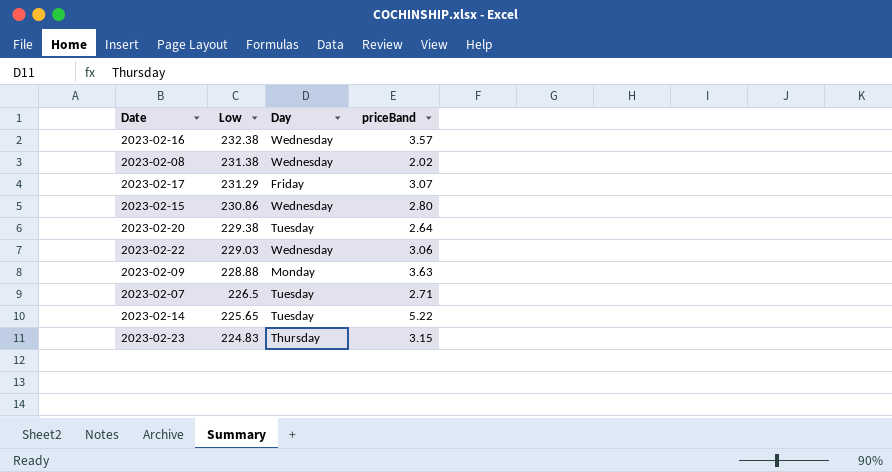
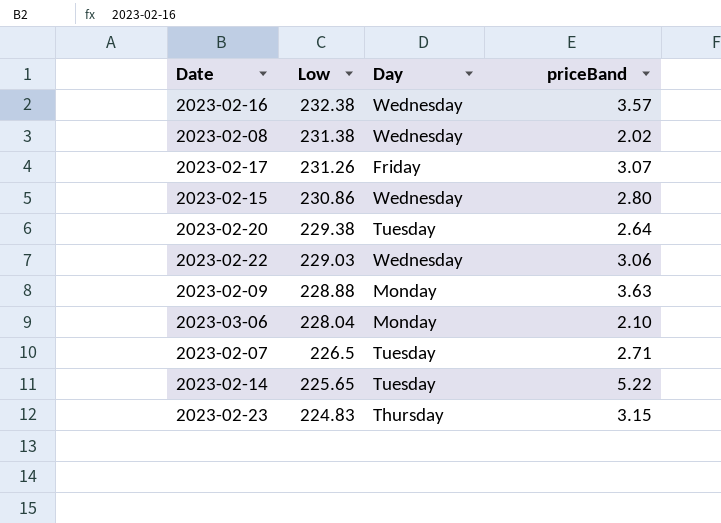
2023-02-17 | Low: 231.29 -> 231.26
row 2023-03-06: none -> 228.04 | Monday | 2.10

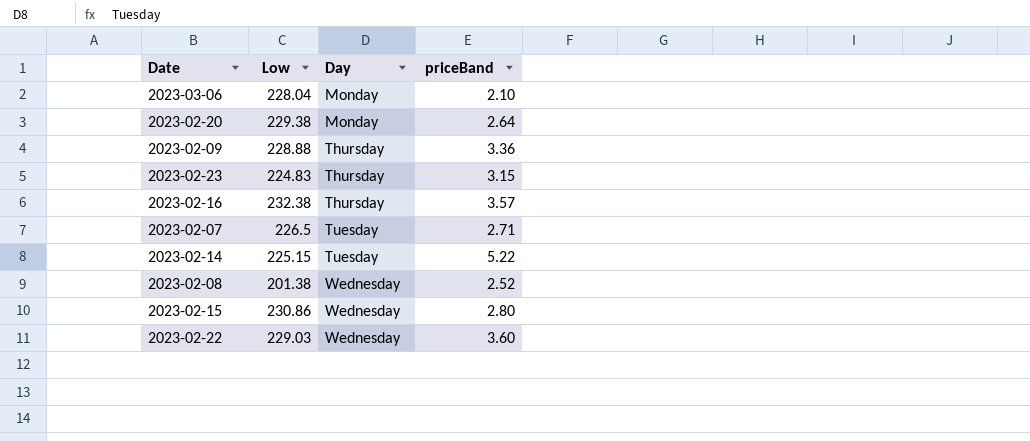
row order: Low descending -> Day ascending
row 2023-02-17: 231.26 | Friday | 3.07 -> none
2023-02-20 | Day: Tuesday -> Monday
2023-02-09 | Day: Monday -> Thursday
2023-02-09 | priceBand: 3.63 -> 3.36
2023-02-16 | Day: Wednesday -> Thursday
2023-02-14 | Low: 225.65 -> 225.15
2023-02-08 | Low: 231.38 -> 201.38
2023-02-08 | priceBand: 2.02 -> 2.52
2023-02-22 | priceBand: 3.06 -> 3.60

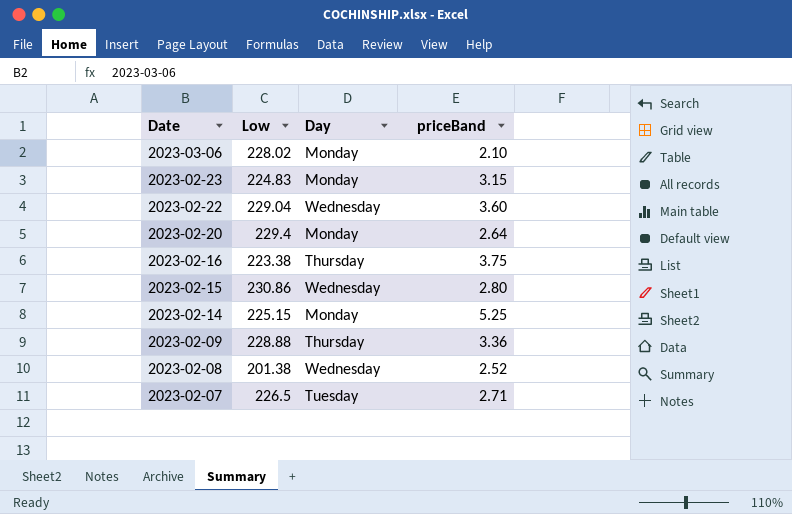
row order: Day ascending -> Date descending
2023-03-06 | Low: 228.04 -> 228.02
2023-02-23 | Day: Thursday -> Monday
2023-02-22 | Low: 229.03 -> 229.04
2023-02-20 | Low: 229.38 -> 229.4
2023-02-16 | Low: 232.38 -> 223.38
2023-02-16 | priceBand: 3.57 -> 3.75
2023-02-14 | Day: Tuesday -> Monday
2023-02-14 | priceBand: 5.22 -> 5.25

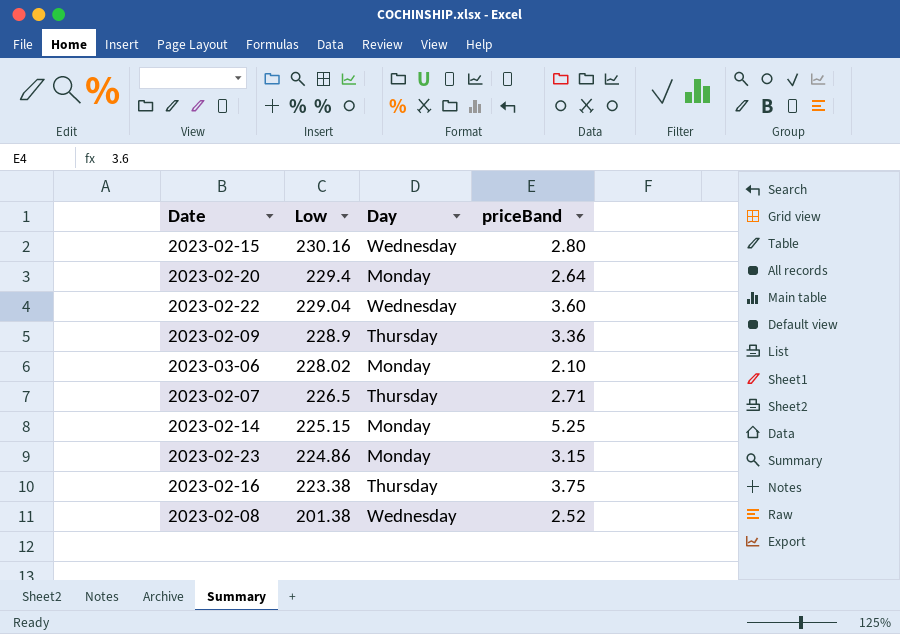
row order: Date descending -> Low descending
2023-02-15 | Low: 230.86 -> 230.16
2023-02-09 | Low: 228.88 -> 228.9
2023-02-07 | Day: Tuesday -> Thursday
2023-02-23 | Low: 224.83 -> 224.86

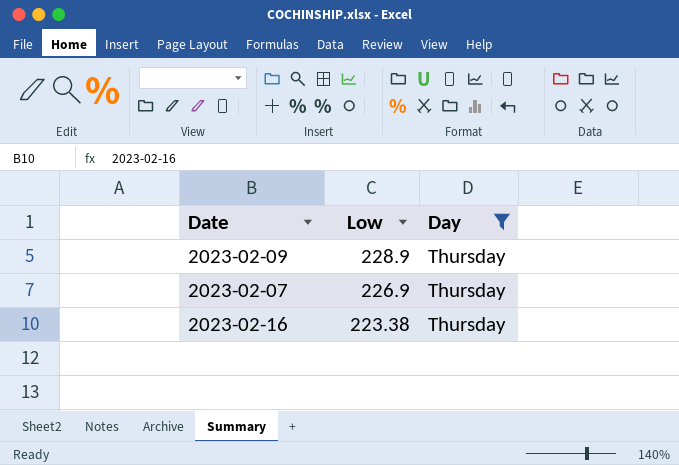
filter: none -> Day = Thursday
column priceBand | position: 4 -> none
2023-02-07 | Low: 226.5 -> 226.9

